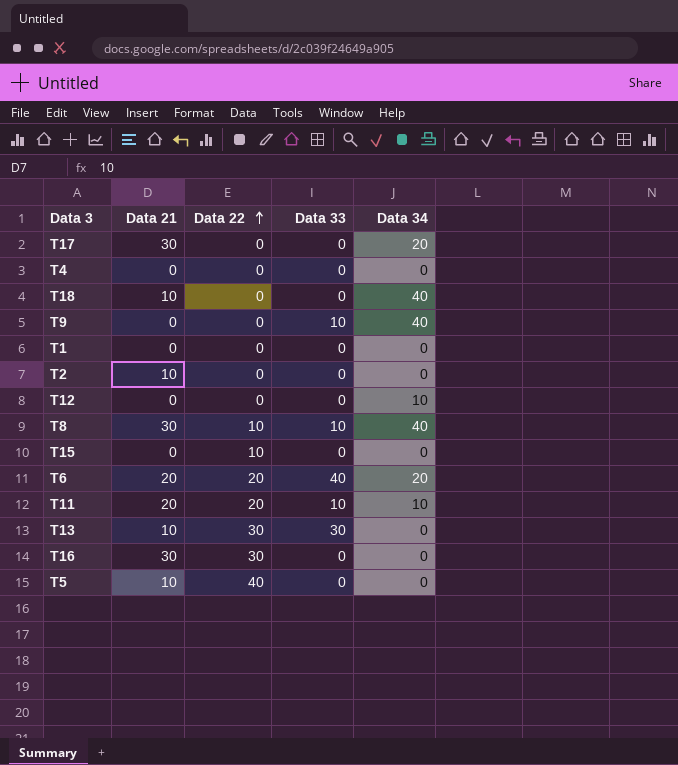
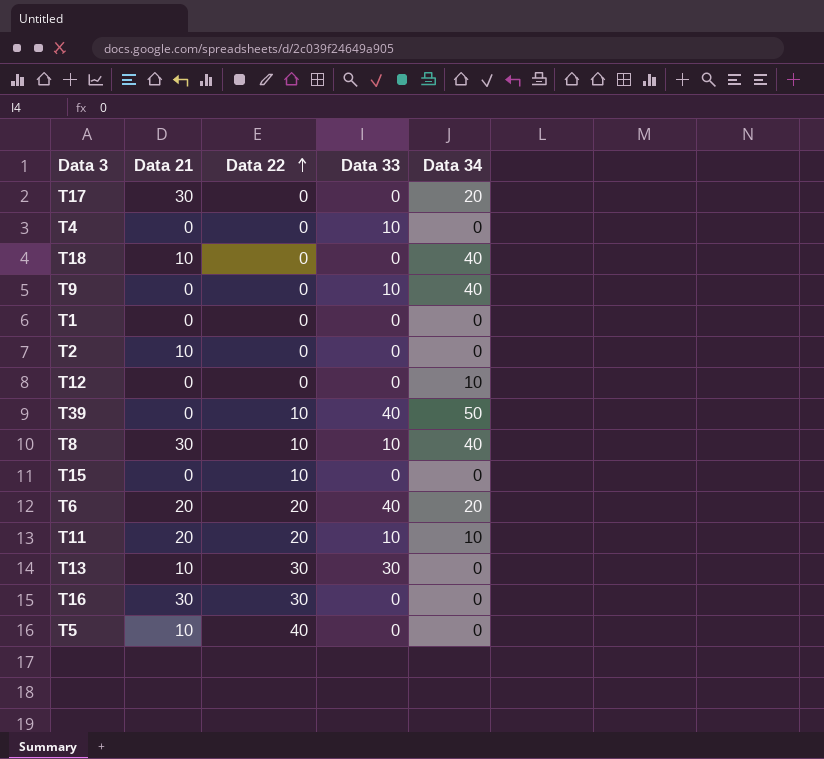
T4 | Data 33: 0 -> 10
row T39: none -> 0 | 10 | 40 | 50

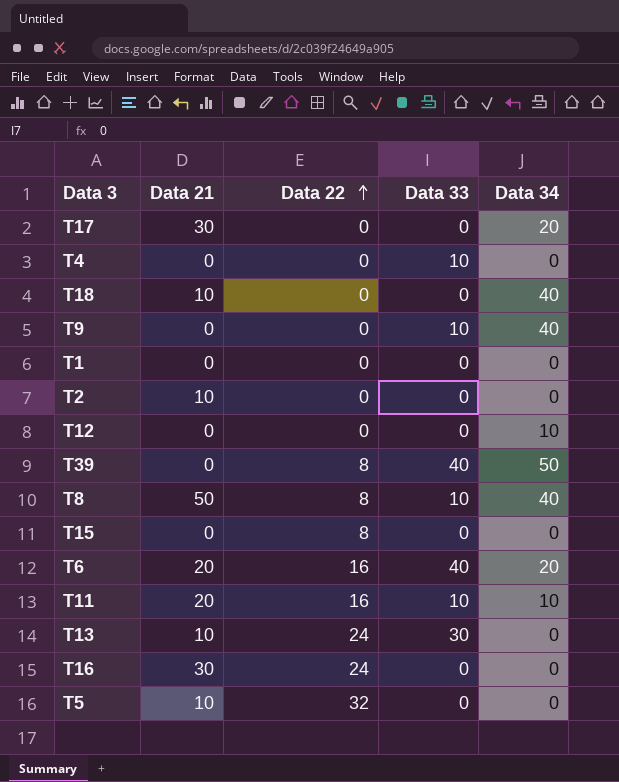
T39 | Data 22: 10 -> 8
T8 | Data 21: 30 -> 50
T8 | Data 22: 10 -> 8
T15 | Data 22: 10 -> 8
T6 | Data 22: 20 -> 16
T11 | Data 22: 20 -> 16
T13 | Data 22: 30 -> 24
T16 | Data 22: 30 -> 24
T5 | Data 22: 40 -> 32

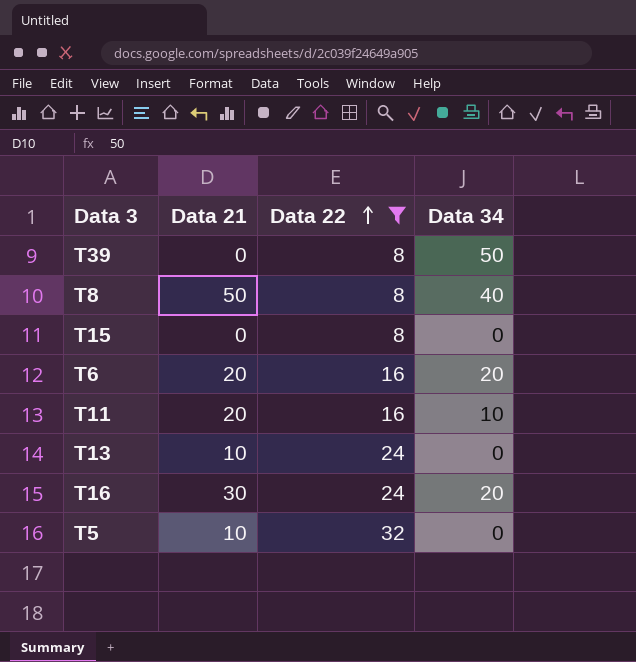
filter: none -> Data 22 != 0
column Data 33 | position: 4 -> none
T16 | Data 34: 0 -> 20

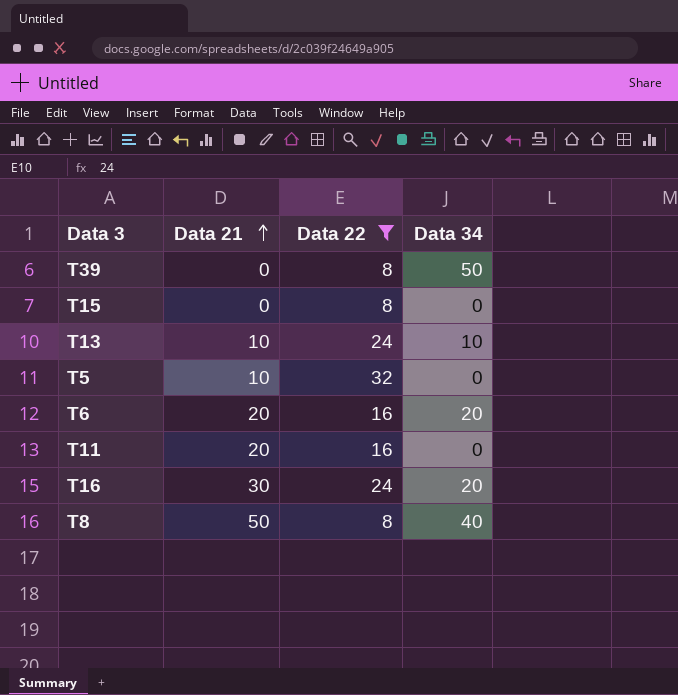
row order: Data 22 ascending -> Data 21 ascending
T13 | Data 34: 0 -> 10
T11 | Data 34: 10 -> 0

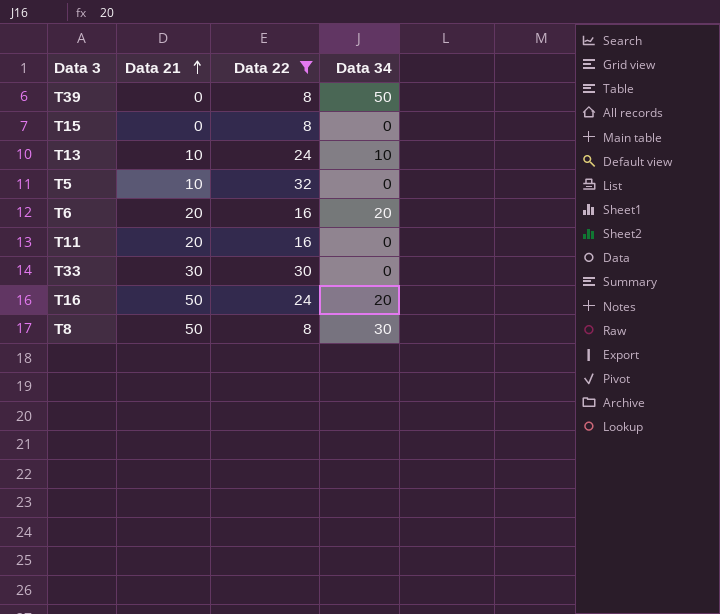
row T33: none -> 30 | 30 | 0
T16 | Data 21: 30 -> 50
T8 | Data 34: 40 -> 30

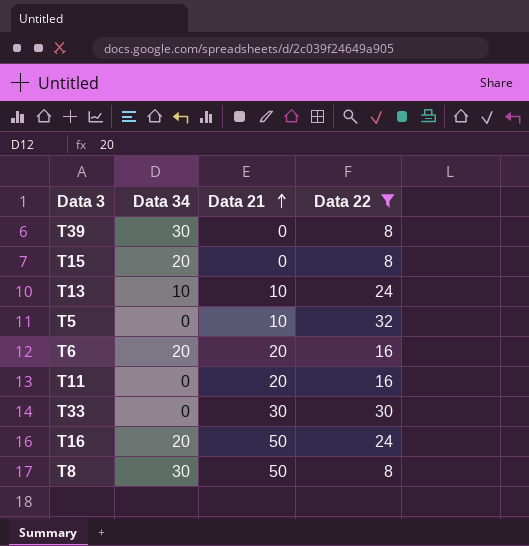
column Data 34 | position: 4 -> 2
T39 | Data 34: 50 -> 30
T15 | Data 34: 0 -> 20

